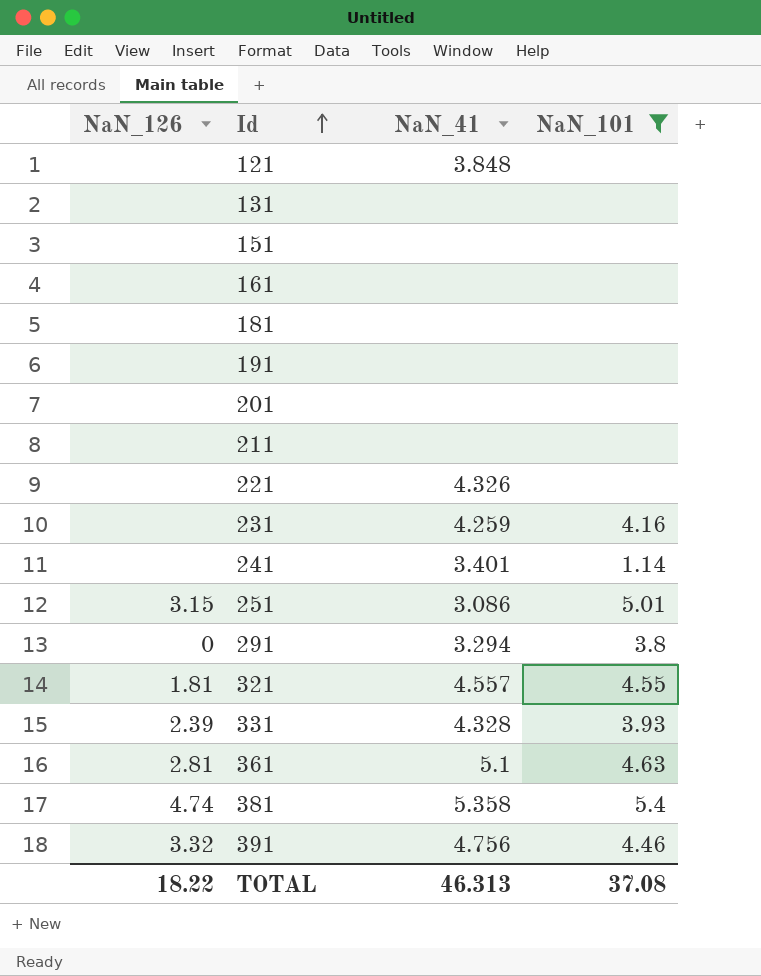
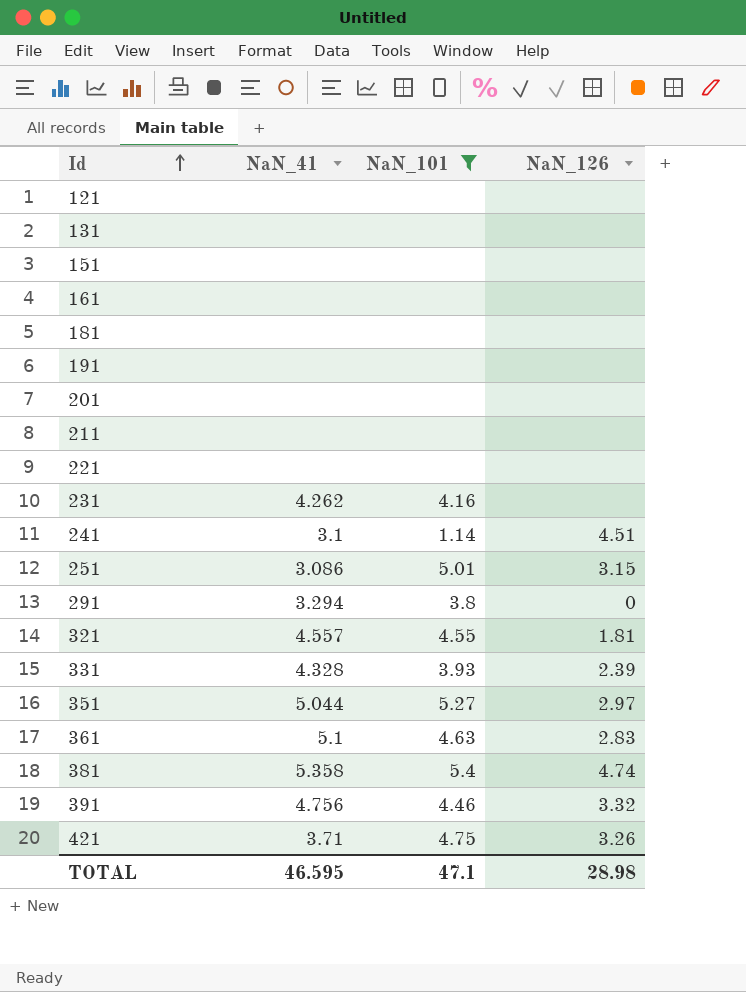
column NaN_126 | position: 1 -> 4
121 | NaN_41: 3.848 -> none
221 | NaN_41: 4.326 -> none
231 | NaN_41: 4.259 -> 4.262
241 | NaN_41: 3.401 -> 3.1
241 | NaN_126: none -> 4.51
row 351: none -> 5.044 | 5.27 | 2.97
361 | NaN_126: 2.81 -> 2.83
row 421: none -> 3.71 | 4.75 | 3.26
TOTAL | NaN_41: 46.313 -> 46.595
TOTAL | NaN_101: 37.08 -> 47.1
TOTAL | NaN_126: 18.22 -> 28.98

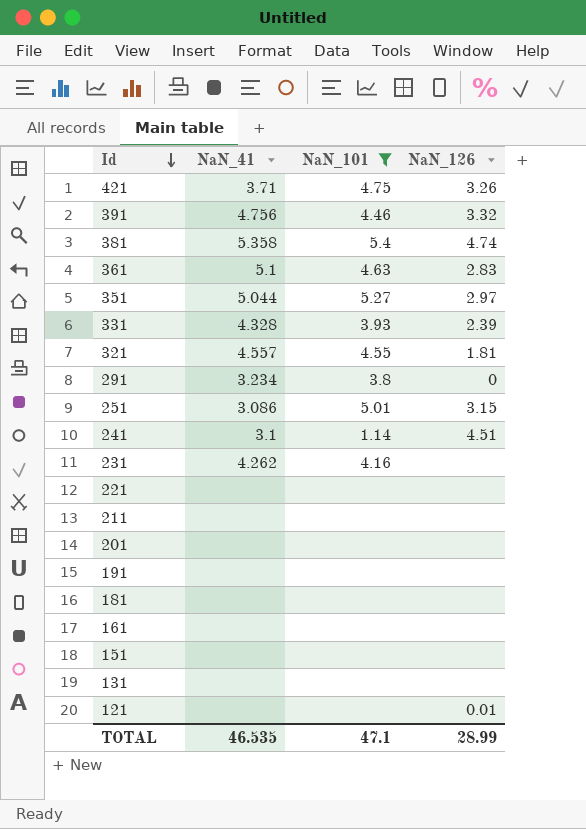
row order: Id ascending -> Id descending
291 | NaN_41: 3.294 -> 3.234
121 | NaN_126: none -> 0.01
TOTAL | NaN_41: 46.595 -> 46.535
TOTAL | NaN_126: 28.98 -> 28.99

